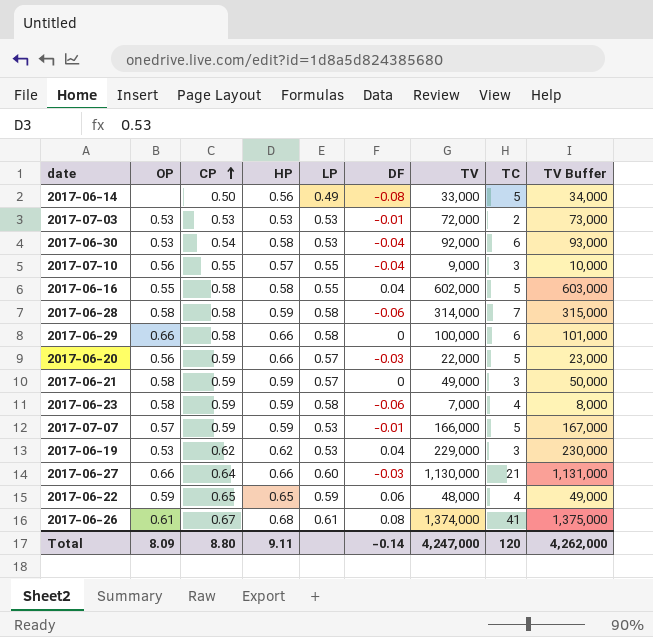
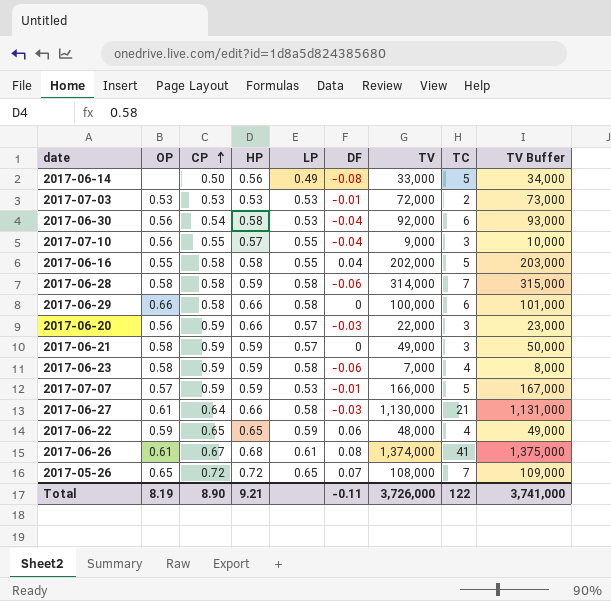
row 2017-06-19: 0.53 | 0.62 | 0.62 | 0.53 | 0.04 | 229,000 | 3 | 230,000 -> none
2017-06-30 | OP: 0.53 -> 0.56
2017-06-16 | TV: 602,000 -> 202,000
2017-06-16 | TV Buffer: 603,000 -> 203,000
2017-06-20 | TC: 5 -> 3
2017-06-27 | OP: 0.66 -> 0.61
2017-06-27 | LP: 0.60 -> 0.58
row 2017-05-26: none -> 0.65 | 0.72 | 0.72 | 0.65 | 0.07 | 108,000 | 7 | 109,000
Total | OP: 8.09 -> 8.19
Total | CP: 8.80 -> 8.90
Total | HP: 9.11 -> 9.21
Total | DF: -0.14 -> -0.11
Total | TV: 4,247,000 -> 3,726,000
Total | TC: 120 -> 122
Total | TV Buffer: 4,262,000 -> 3,741,000

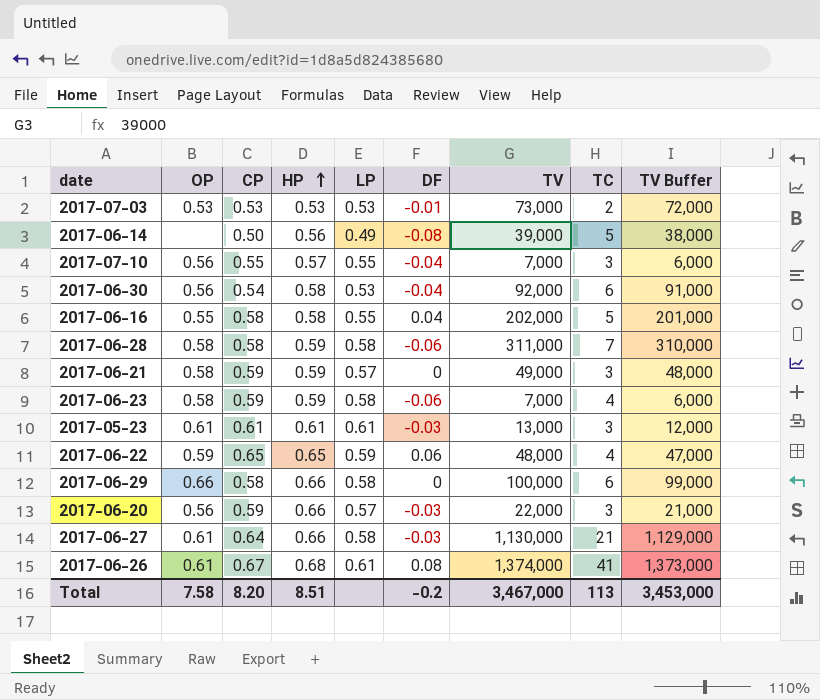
row order: CP ascending -> HP ascending
column TV Buffer | formula: [TV] + 1000 -> [TV] - 1000
row 2017-07-07: 0.57 | 0.59 | 0.59 | 0.53 | -0.01 | 166,000 | 5 | 167,000 -> none
row 2017-05-26: 0.65 | 0.72 | 0.72 | 0.65 | 0.07 | 108,000 | 7 | 109,000 -> none
2017-07-03 | TV: 72,000 -> 73,000
2017-06-14 | TV: 33,000 -> 39,000
2017-07-10 | TV: 9,000 -> 7,000
2017-06-28 | TV: 314,000 -> 311,000
row 2017-05-23: none -> 0.61 | 0.61 | 0.61 | 0.61 | -0.03 | 13,000 | 3 | 12,000
Total | OP: 8.19 -> 7.58
Total | CP: 8.90 -> 8.20
Total | HP: 9.21 -> 8.51
Total | DF: -0.11 -> -0.2
Total | TV: 3,726,000 -> 3,467,000
Total | TC: 122 -> 113
Total | TV Buffer: 3,741,000 -> 3,453,000

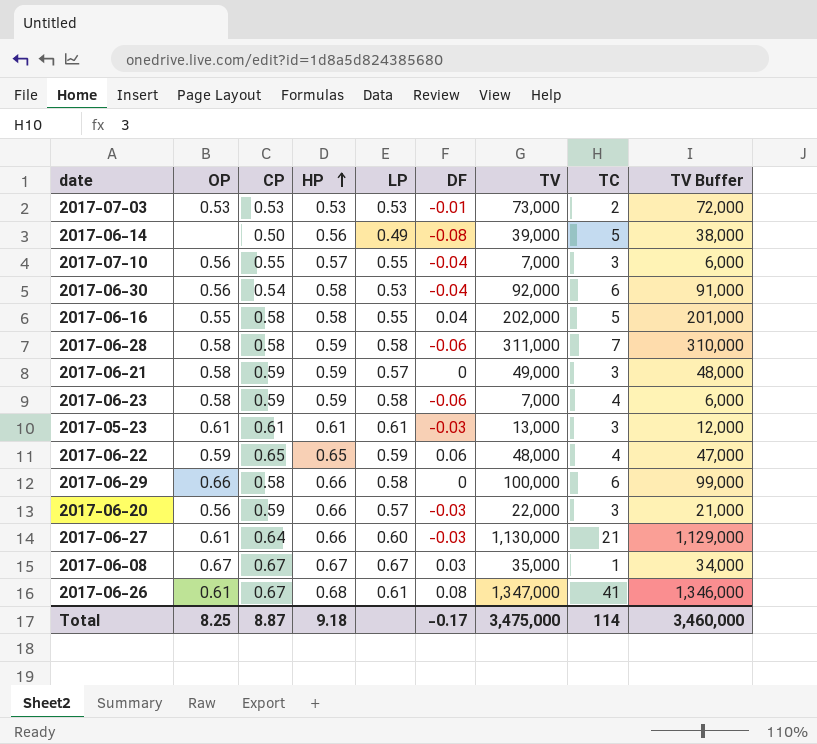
2017-06-27 | LP: 0.58 -> 0.60
row 2017-06-08: none -> 0.67 | 0.67 | 0.67 | 0.67 | 0.03 | 35,000 | 1 | 34,000
2017-06-26 | TV: 1,374,000 -> 1,347,000
2017-06-26 | TV Buffer: 1,373,000 -> 1,346,000
Total | OP: 7.58 -> 8.25
Total | CP: 8.20 -> 8.87
Total | HP: 8.51 -> 9.18
Total | DF: -0.2 -> -0.17
Total | TV: 3,467,000 -> 3,475,000
Total | TC: 113 -> 114
Total | TV Buffer: 3,453,000 -> 3,460,000

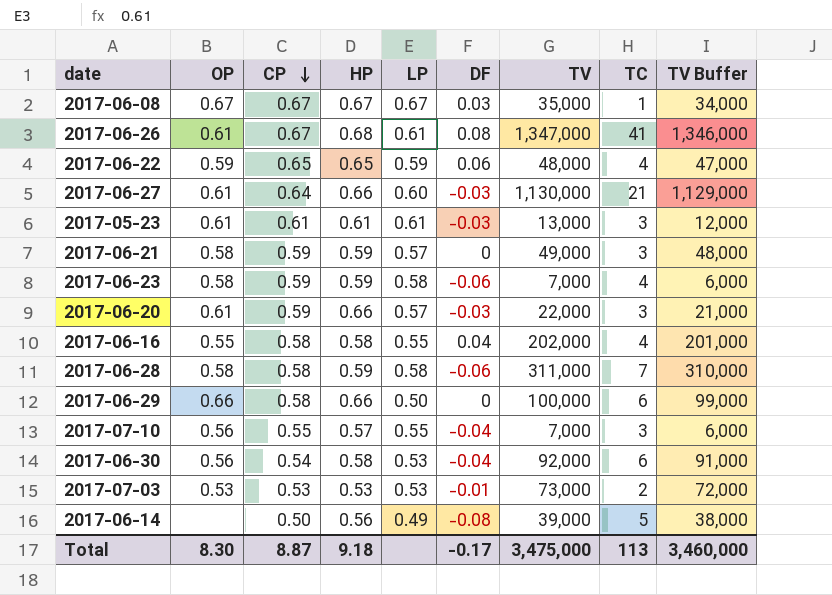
row order: HP ascending -> CP descending
2017-06-20 | OP: 0.56 -> 0.61
2017-06-16 | TC: 5 -> 4
2017-06-29 | LP: 0.58 -> 0.50
Total | OP: 8.25 -> 8.30
Total | TC: 114 -> 113

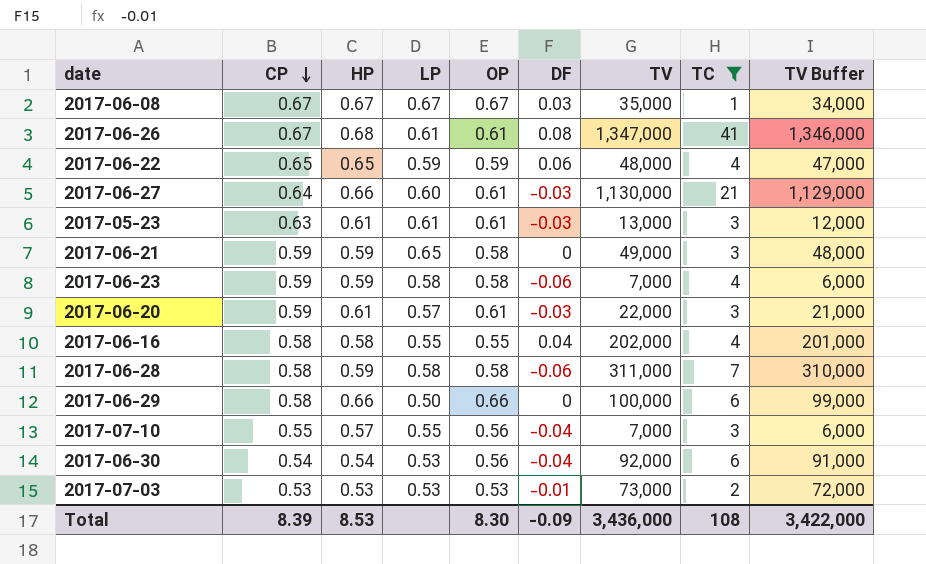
filter: none -> TC != 5
column OP | position: 2 -> 5
2017-05-23 | CP: 0.61 -> 0.63
2017-06-21 | LP: 0.57 -> 0.65
2017-06-20 | HP: 0.66 -> 0.61
2017-06-30 | HP: 0.58 -> 0.54
Total | CP: 8.87 -> 8.39
Total | HP: 9.18 -> 8.53
Total | DF: -0.17 -> -0.09
Total | TV: 3,475,000 -> 3,436,000
Total | TC: 113 -> 108
Total | TV Buffer: 3,460,000 -> 3,422,000

